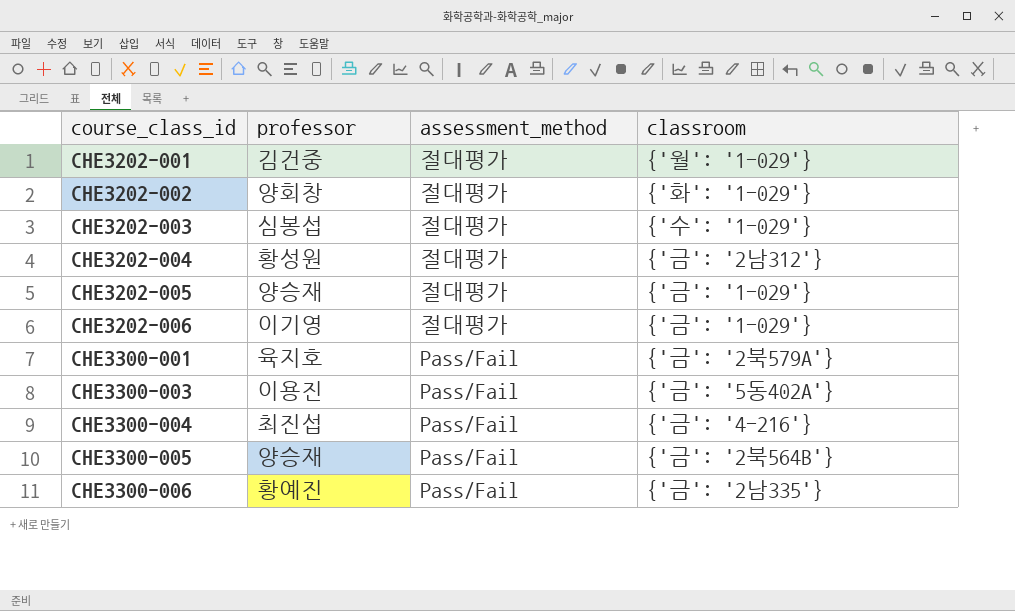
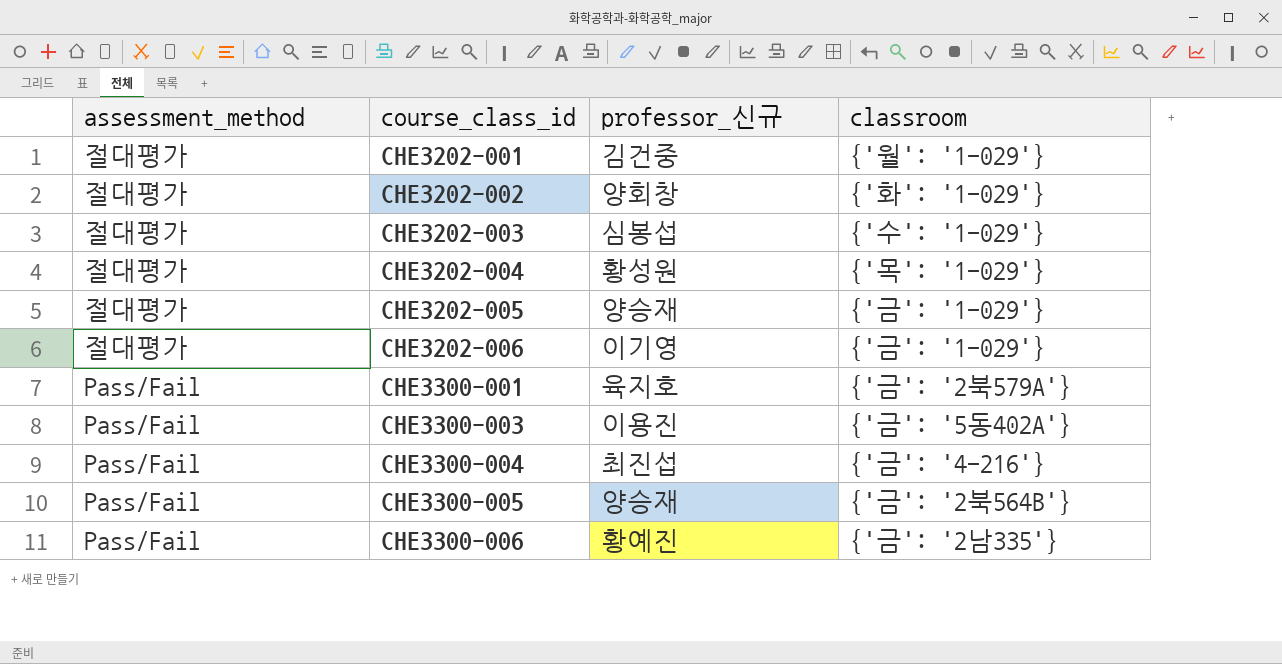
column assessment_method | position: 3 -> 1
column name: professor -> professor_신규
CHE3202-004 | classroom: {'금': '2남312'} -> {'목': '1-029'}

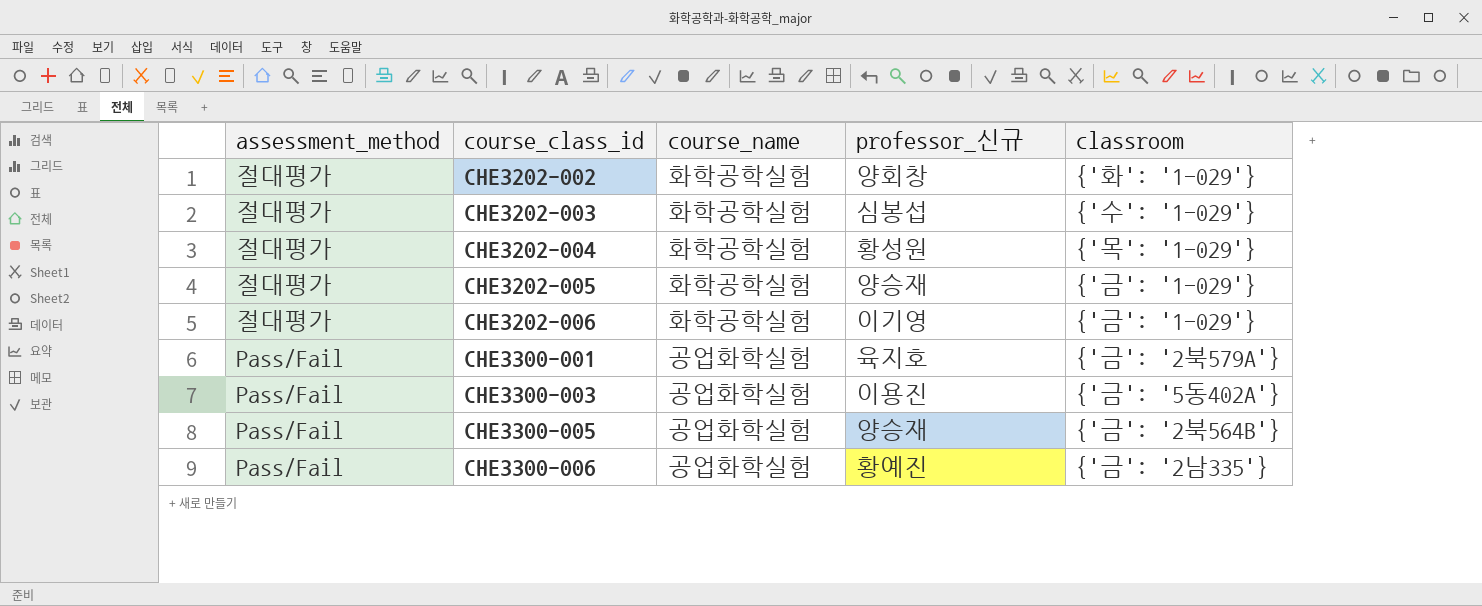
column course_name | position: none -> 3
row CHE3202-001: 절대평가 | 김건중 | {'월': '1-029'} -> none
row CHE3300-004: Pass/Fail | 최진섭 | {'금': '4-216'} -> none

